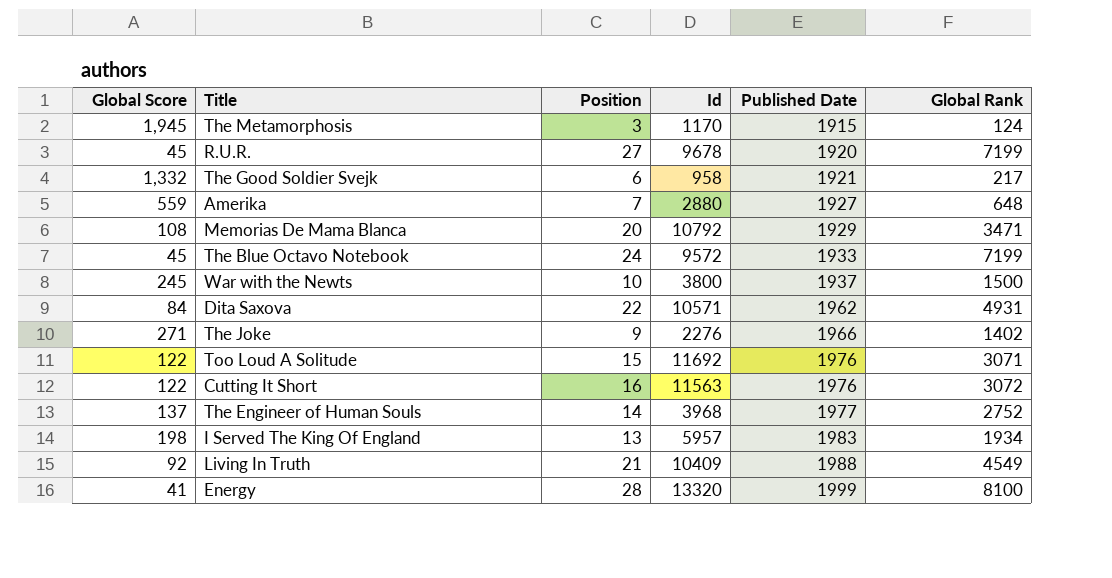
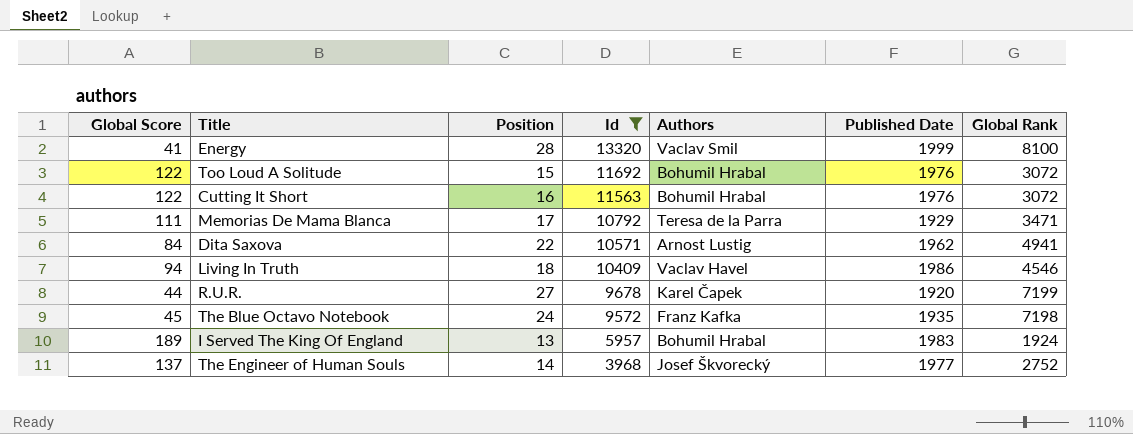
filter: none -> Id >= 3968
row order: Published Date ascending -> Id descending
column Authors | position: none -> 5
Too Loud A Solitude | Global Rank: 3071 -> 3072
Memorias De Mama Blanca | Global Score: 108 -> 111
Memorias De Mama Blanca | Position: 20 -> 17
Dita Saxova | Global Rank: 4931 -> 4941
Living In Truth | Global Score: 92 -> 94
Living In Truth | Position: 21 -> 18
Living In Truth | Published Date: 1988 -> 1986
Living In Truth | Global Rank: 4549 -> 4546
R.U.R. | Global Score: 45 -> 44
The Blue Octavo Notebook | Published Date: 1933 -> 1935
The Blue Octavo Notebook | Global Rank: 7199 -> 7198
I Served The King Of England | Global Score: 198 -> 189
I Served The King Of England | Global Rank: 1934 -> 1924

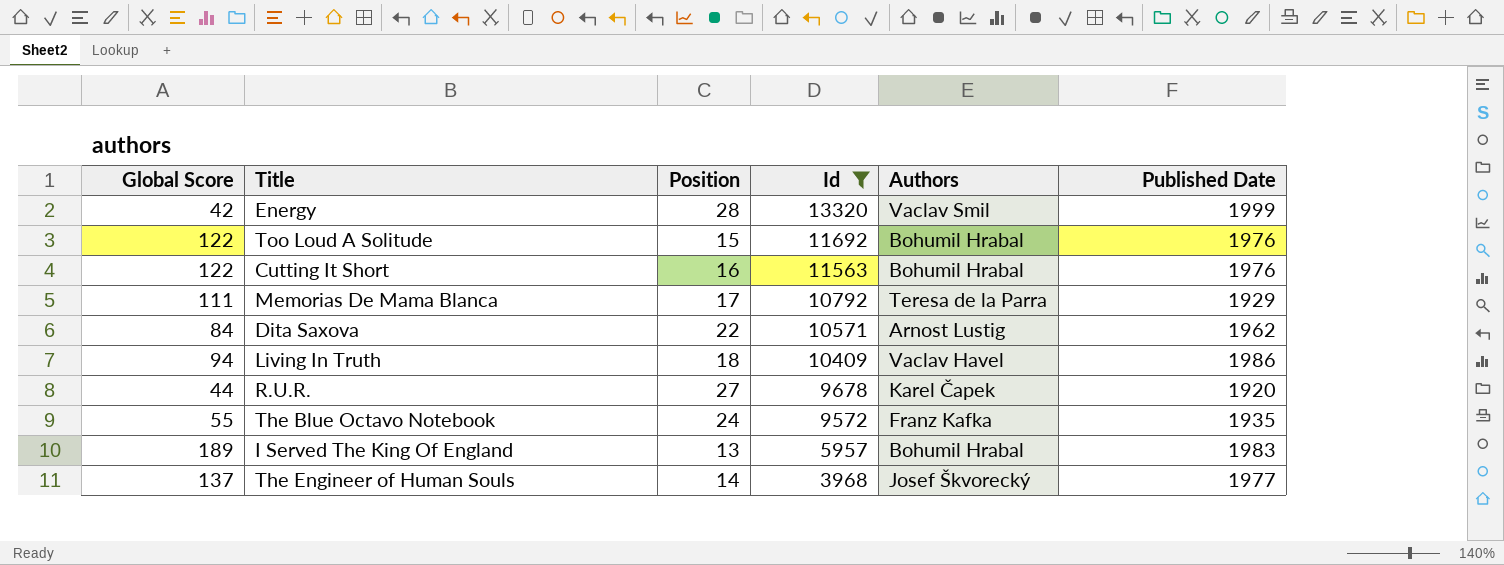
column Global Rank | position: 7 -> none
Energy | Global Score: 41 -> 42
The Blue Octavo Notebook | Global Score: 45 -> 55

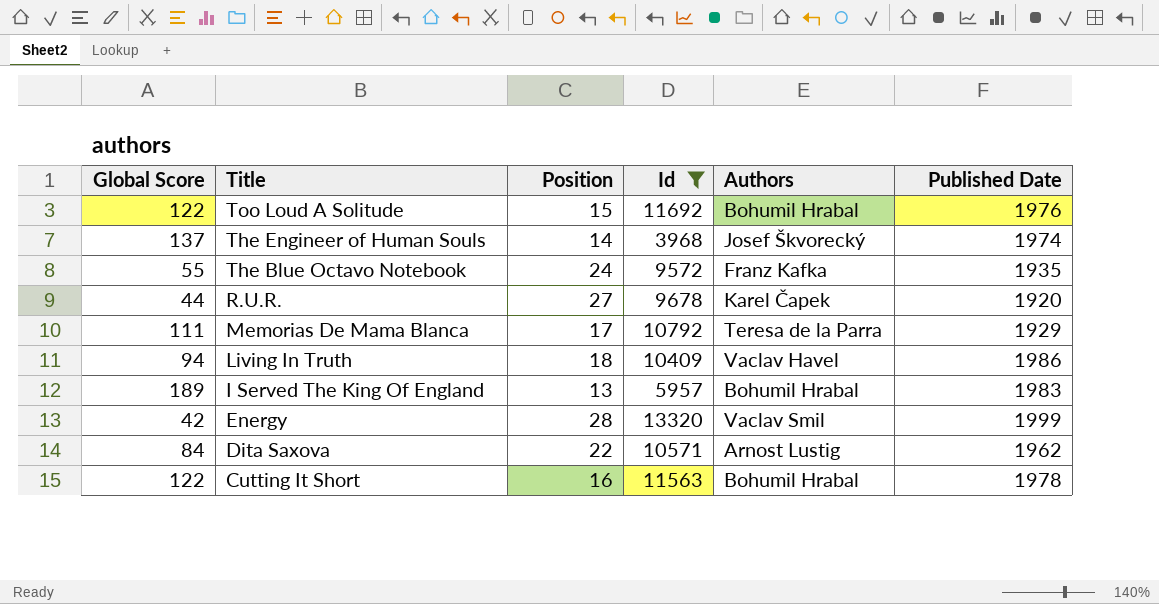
row order: Id descending -> Title descending
The Engineer of Human Souls | Published Date: 1977 -> 1974
Cutting It Short | Published Date: 1976 -> 1978

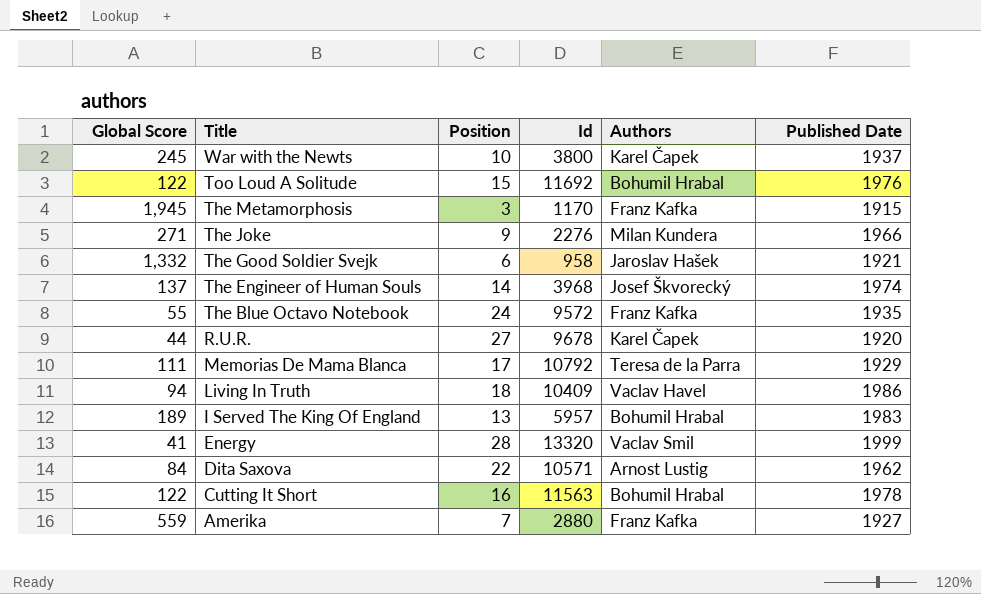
filter: Id >= 3968 -> none
Energy | Global Score: 42 -> 41

